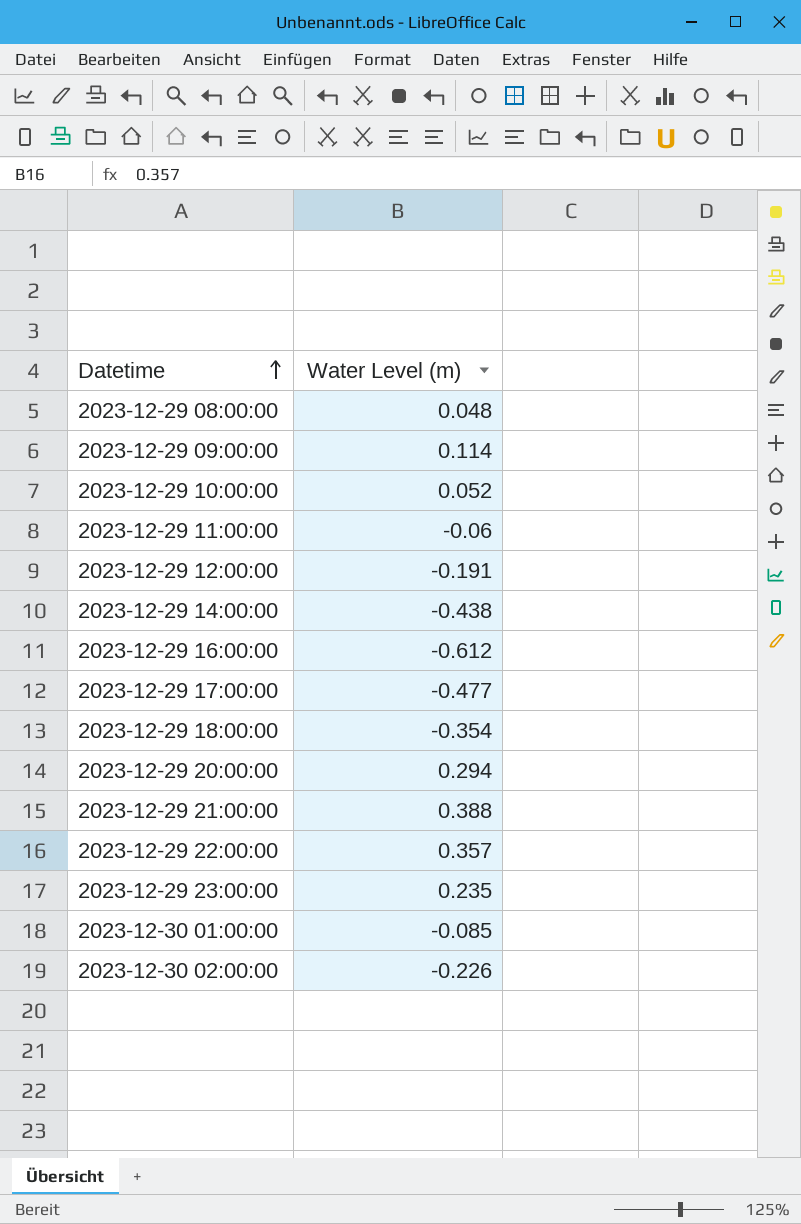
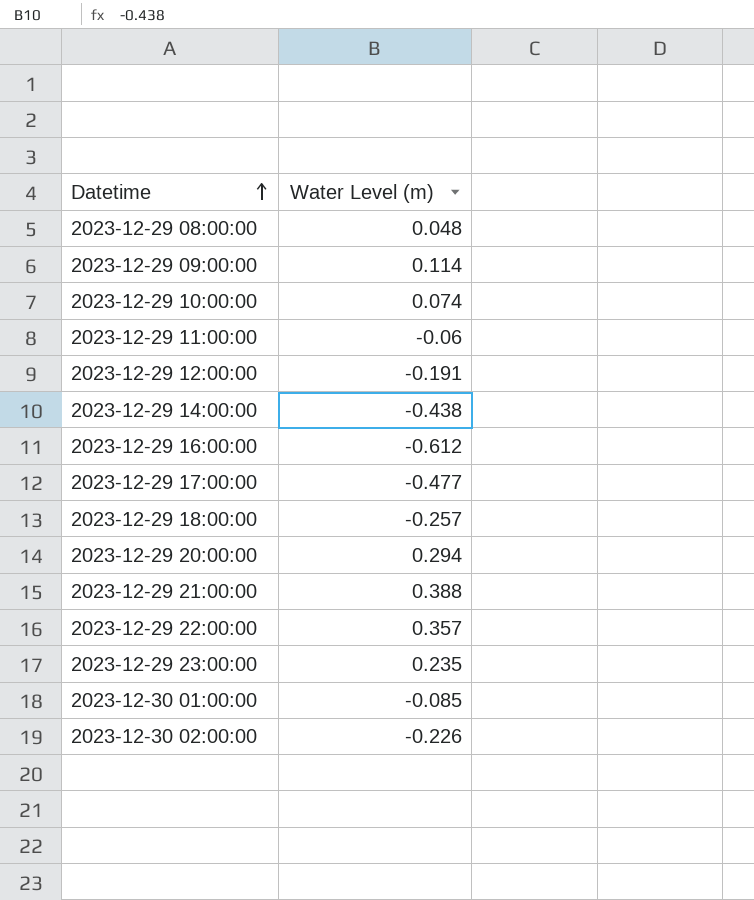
2023-12-29 10:00:00 | Water Level (m): 0.052 -> 0.074
2023-12-29 18:00:00 | Water Level (m): -0.354 -> -0.257

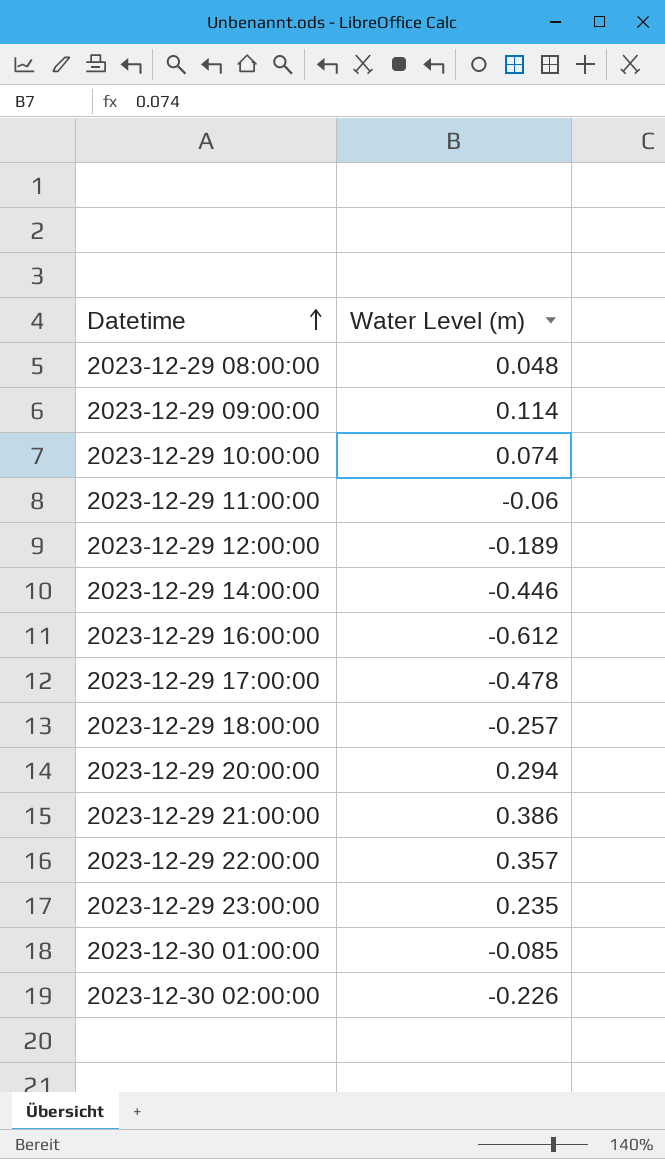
2023-12-29 12:00:00 | Water Level (m): -0.191 -> -0.189
2023-12-29 14:00:00 | Water Level (m): -0.438 -> -0.446
2023-12-29 17:00:00 | Water Level (m): -0.477 -> -0.478
2023-12-29 21:00:00 | Water Level (m): 0.388 -> 0.386

